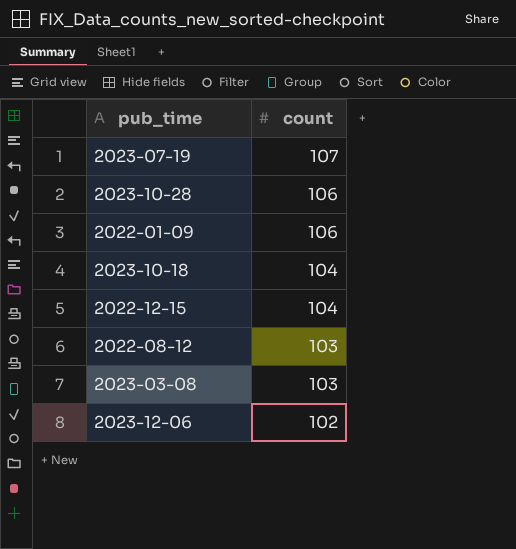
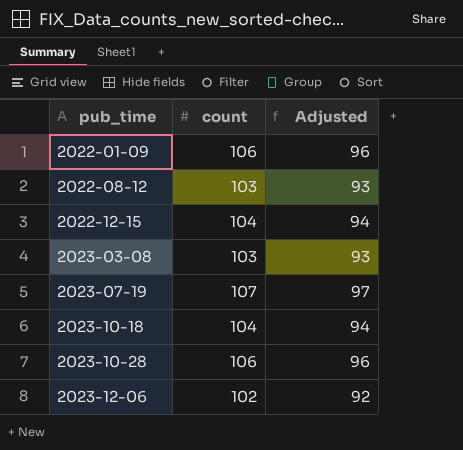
row order: count descending -> pub_time ascending
column Adjusted | formula: none -> [count] - 10

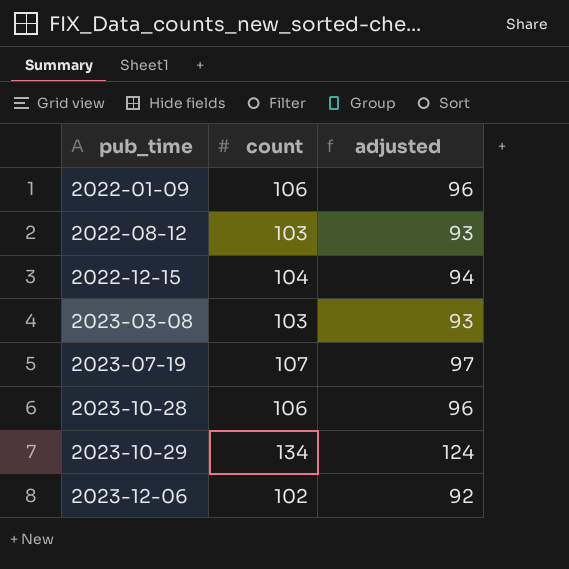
column name: Adjusted -> adjusted
row 2023-10-18: 104 | 94 -> none
row 2023-10-29: none -> 134 | 124

